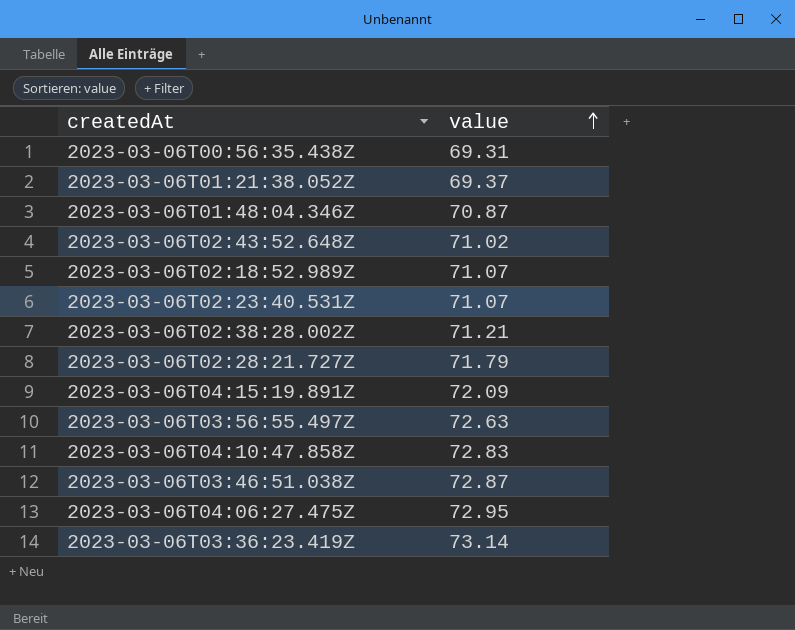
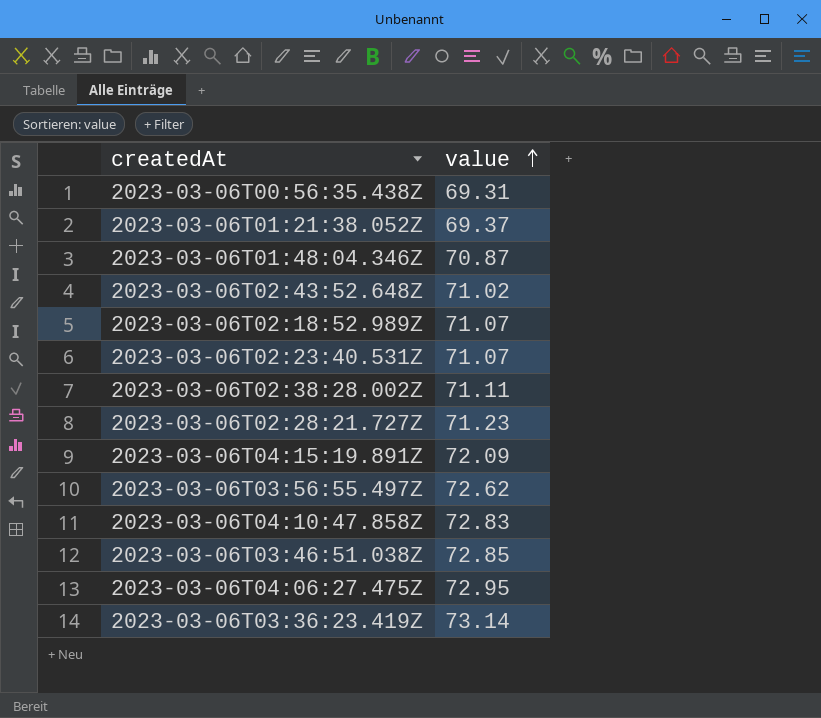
2023-03-06T02:38:28.002Z | value: 71.21 -> 71.11
2023-03-06T02:28:21.727Z | value: 71.79 -> 71.23
2023-03-06T03:56:55.497Z | value: 72.63 -> 72.62
2023-03-06T03:46:51.038Z | value: 72.87 -> 72.85

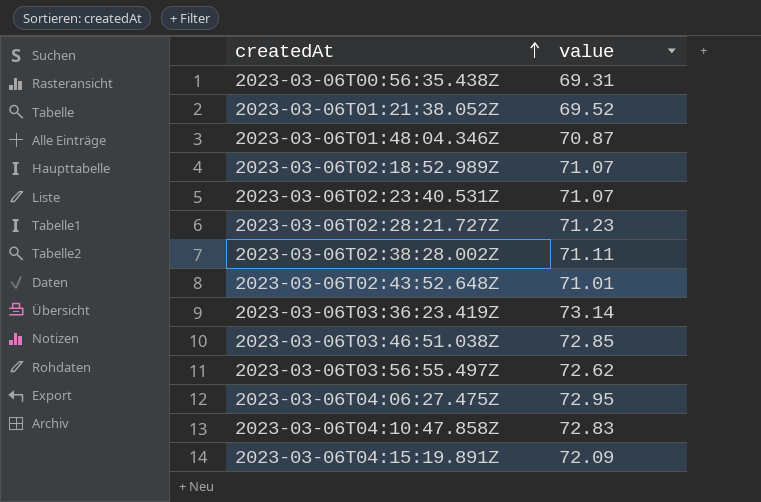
row order: value ascending -> createdAt ascending
2023-03-06T01:21:38.052Z | value: 69.37 -> 69.52
2023-03-06T02:43:52.648Z | value: 71.02 -> 71.01

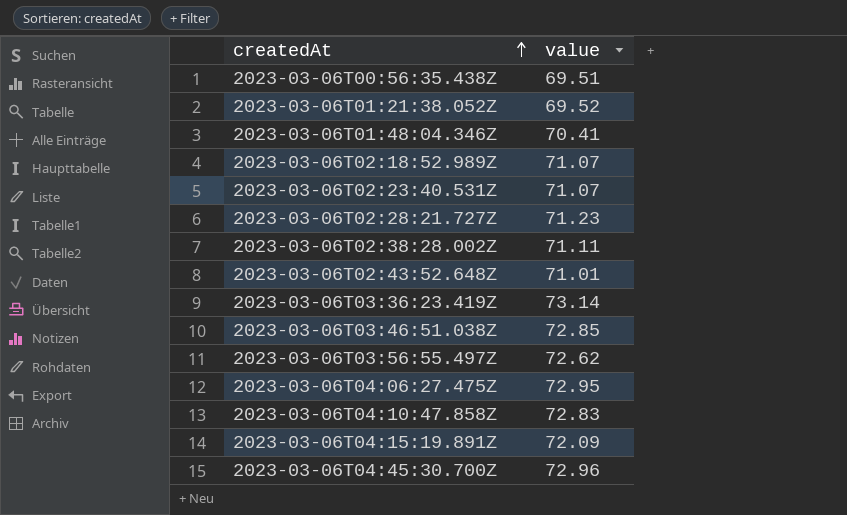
2023-03-06T00:56:35.438Z | value: 69.31 -> 69.51
2023-03-06T01:48:04.346Z | value: 70.87 -> 70.41
row 2023-03-06T04:45:30.700Z: none -> 72.96

